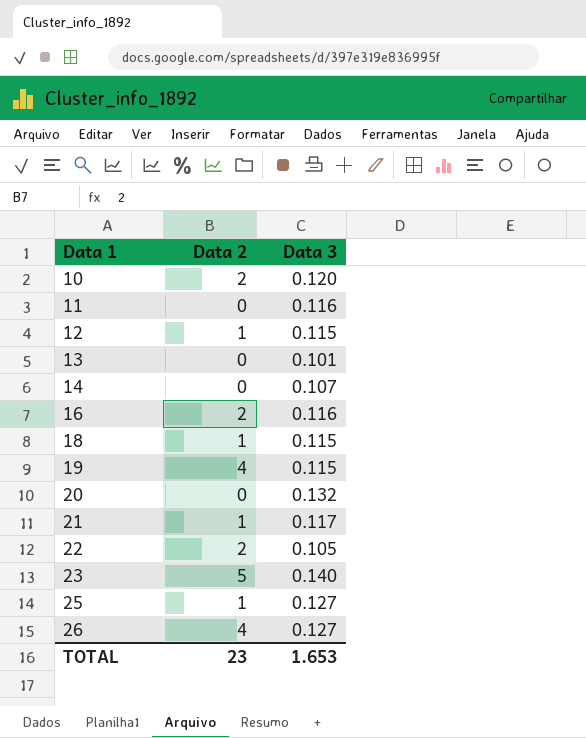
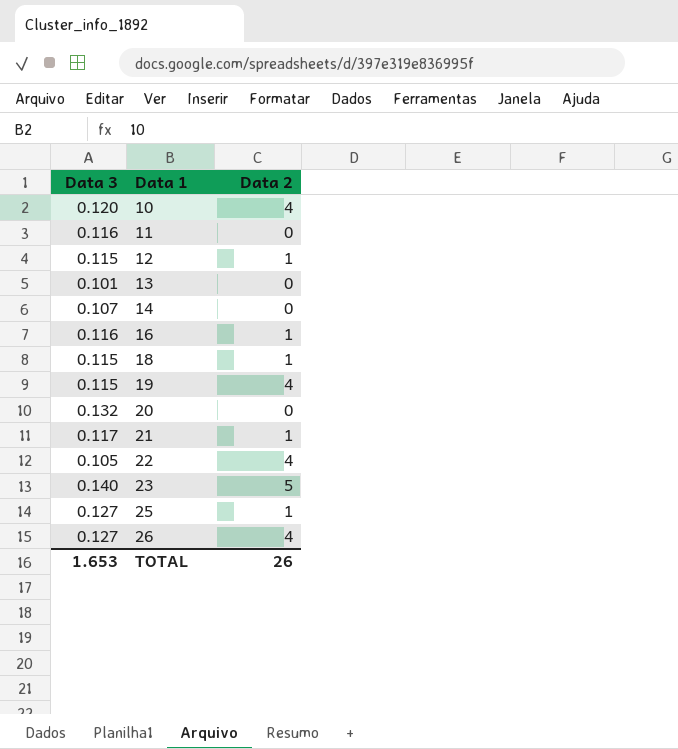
column Data 3 | position: 3 -> 1
10 | Data 2: 2 -> 4
16 | Data 2: 2 -> 1
22 | Data 2: 2 -> 4
TOTAL | Data 2: 23 -> 26

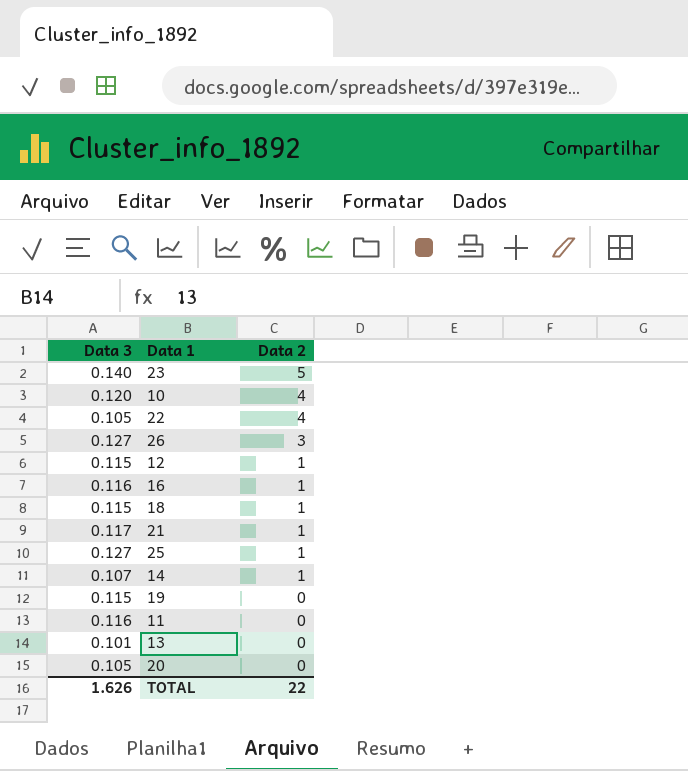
row order: Data 1 ascending -> Data 2 descending
26 | Data 2: 4 -> 3
14 | Data 2: 0 -> 1
19 | Data 2: 4 -> 0
20 | Data 3: 0.132 -> 0.105
TOTAL | Data 3: 1.653 -> 1.626
TOTAL | Data 2: 26 -> 22

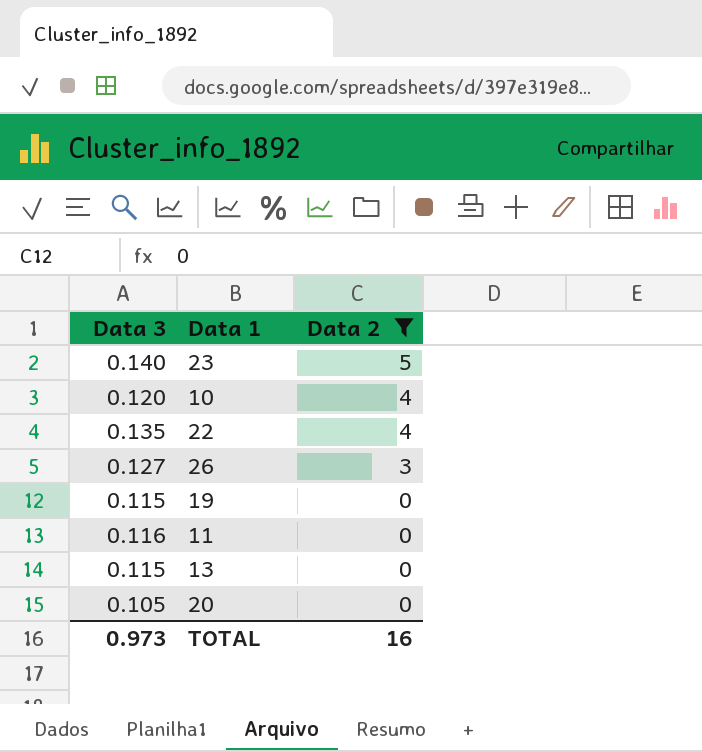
filter: none -> Data 2 != 1
22 | Data 3: 0.105 -> 0.135
13 | Data 3: 0.101 -> 0.115
TOTAL | Data 3: 1.626 -> 0.973
TOTAL | Data 2: 22 -> 16

